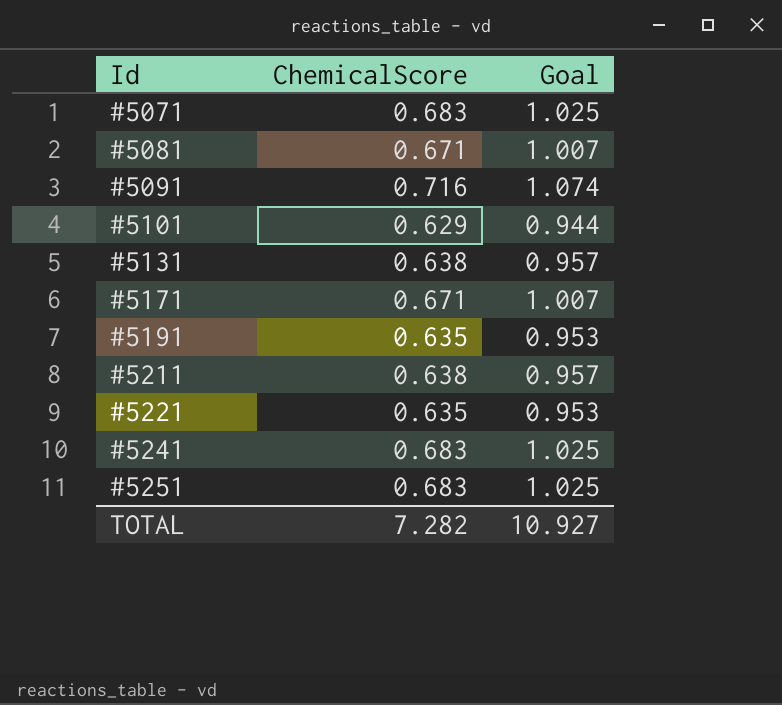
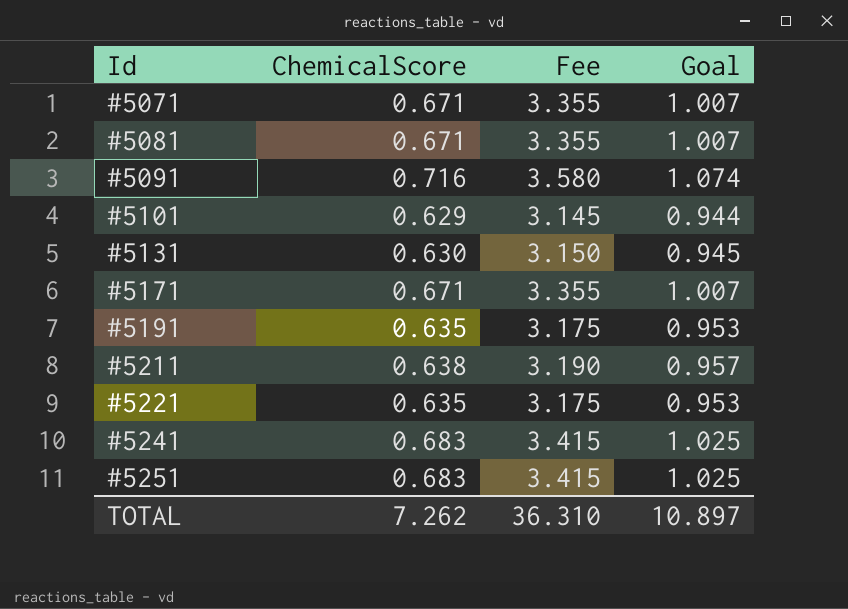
column Fee | formula: none -> [ChemicalScore] * 5
#5071 | ChemicalScore: 0.683 -> 0.671
#5071 | Goal: 1.025 -> 1.007
#5131 | ChemicalScore: 0.638 -> 0.630
#5131 | Goal: 0.957 -> 0.945
TOTAL | ChemicalScore: 7.282 -> 7.262
TOTAL | Goal: 10.927 -> 10.897

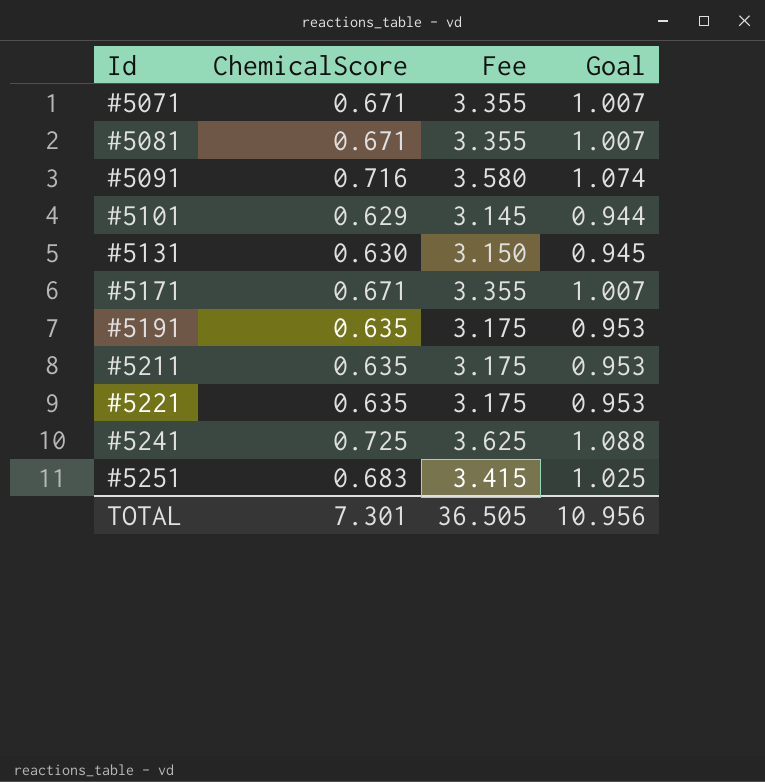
#5211 | ChemicalScore: 0.638 -> 0.635
#5211 | Fee: 3.190 -> 3.175
#5211 | Goal: 0.957 -> 0.953
#5241 | ChemicalScore: 0.683 -> 0.725
#5241 | Fee: 3.415 -> 3.625
#5241 | Goal: 1.025 -> 1.088
TOTAL | ChemicalScore: 7.262 -> 7.301
TOTAL | Fee: 36.310 -> 36.505
TOTAL | Goal: 10.897 -> 10.956

